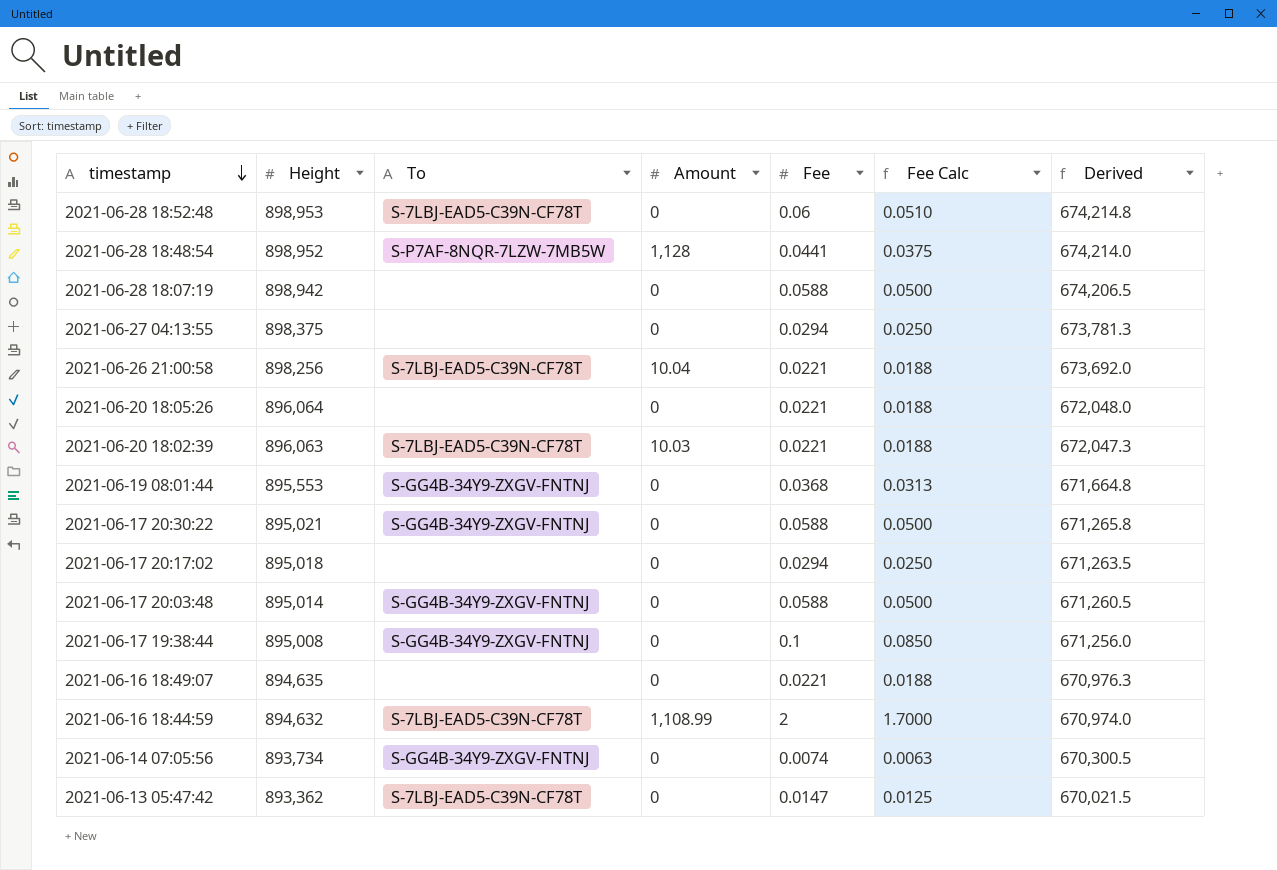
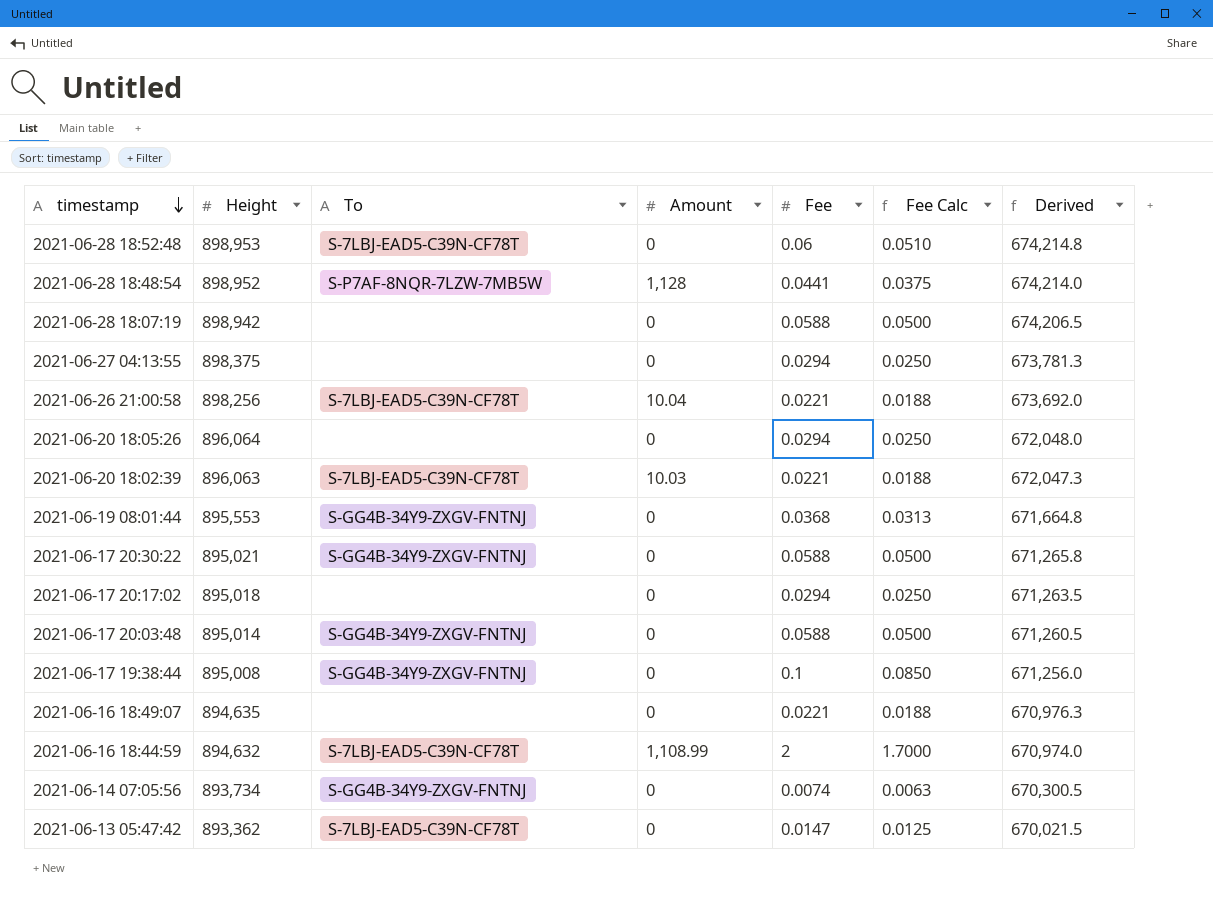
2021-06-20 18:05:26 | Fee: 0.0221 -> 0.0294
2021-06-20 18:05:26 | Fee Calc: 0.0188 -> 0.0250

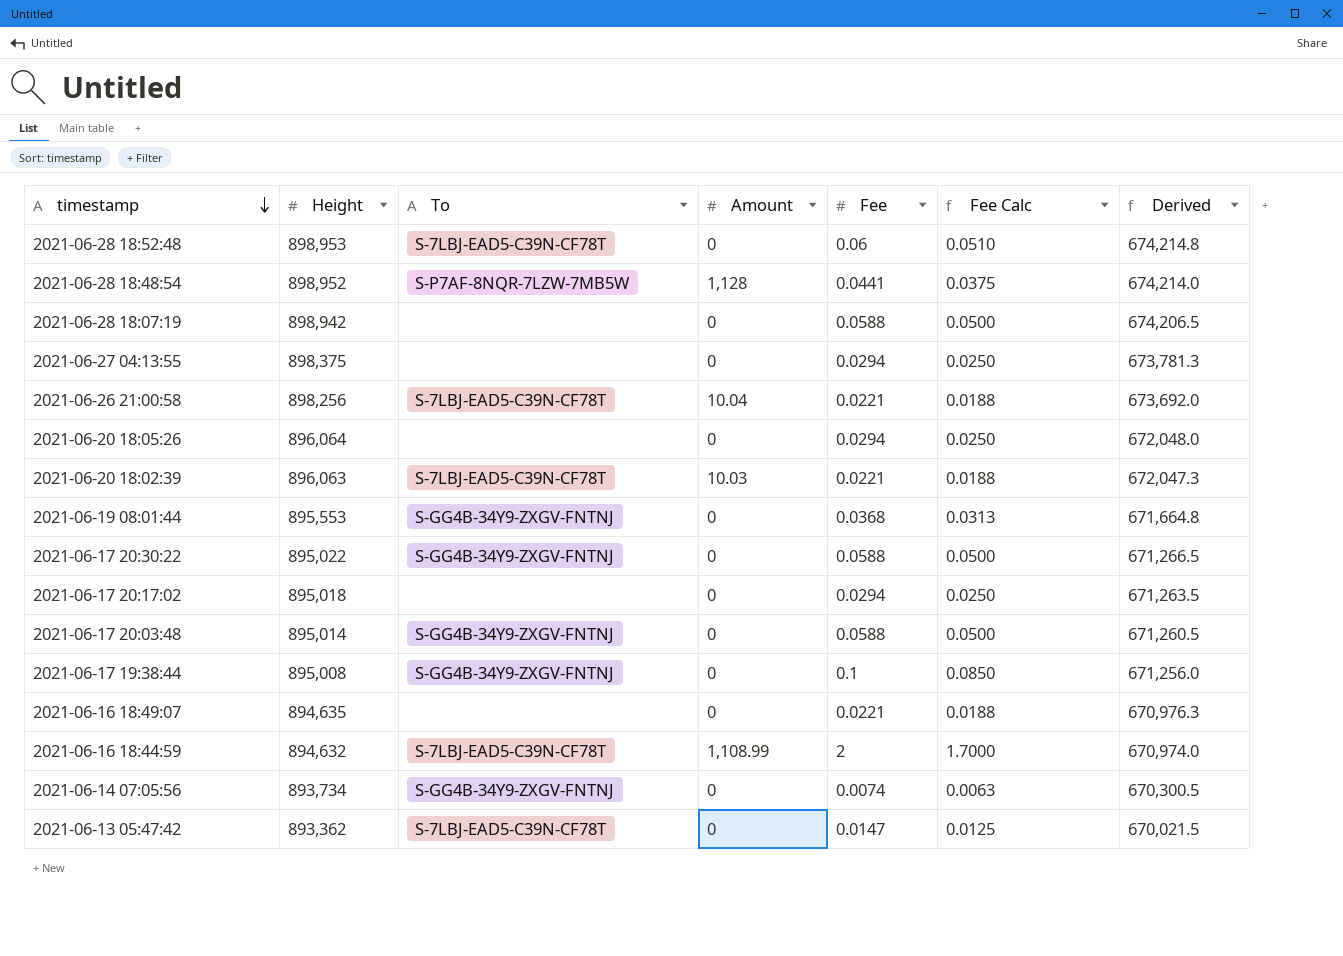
2021-06-17 20:30:22 | Height: 895,021 -> 895,022
2021-06-17 20:30:22 | Derived: 671,265.8 -> 671,266.5

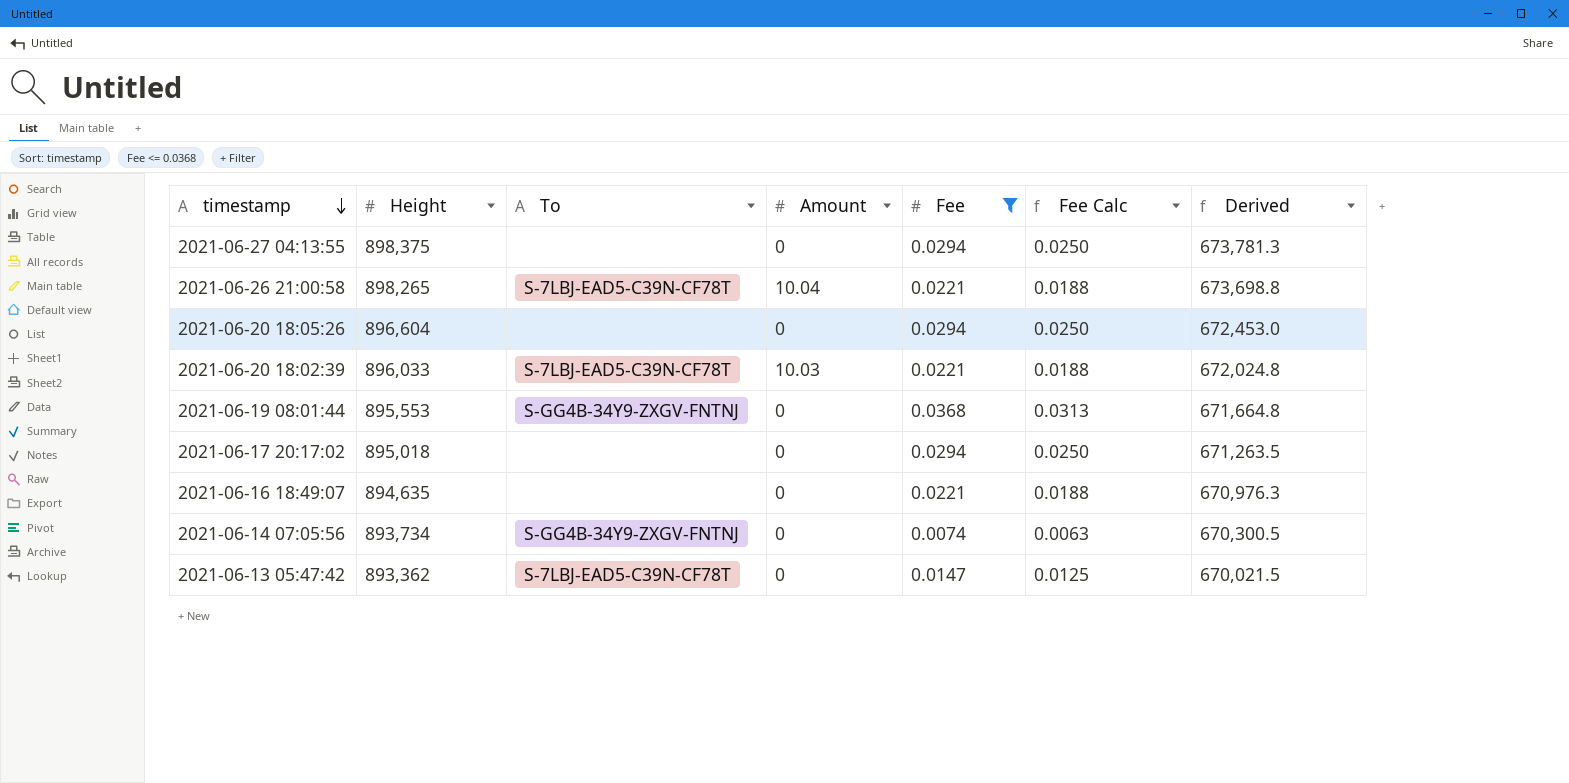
filter: none -> Fee <= 0.0368
2021-06-26 21:00:58 | Height: 898,256 -> 898,265
2021-06-26 21:00:58 | Derived: 673,692.0 -> 673,698.8
2021-06-20 18:05:26 | Height: 896,064 -> 896,604
2021-06-20 18:05:26 | Derived: 672,048.0 -> 672,453.0
2021-06-20 18:02:39 | Height: 896,063 -> 896,033
2021-06-20 18:02:39 | Derived: 672,047.3 -> 672,024.8

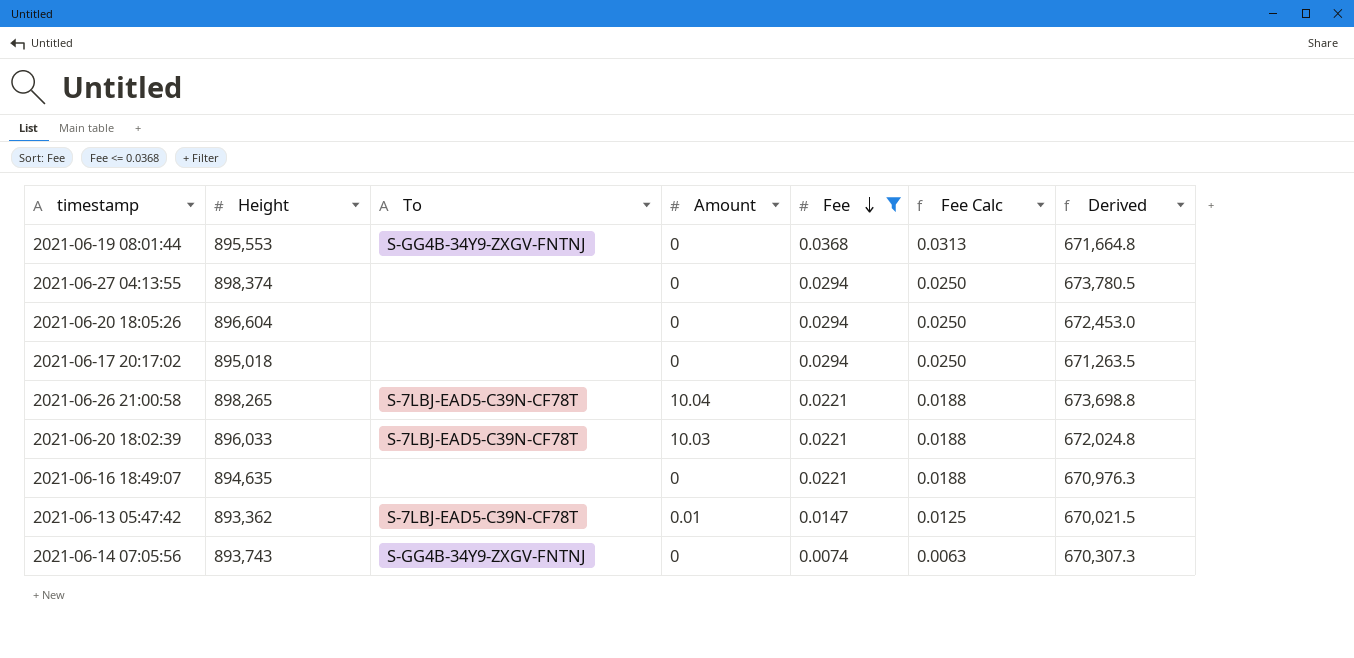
row order: timestamp descending -> Fee descending
2021-06-27 04:13:55 | Height: 898,375 -> 898,374
2021-06-27 04:13:55 | Derived: 673,781.3 -> 673,780.5
2021-06-13 05:47:42 | Amount: 0 -> 0.01
2021-06-14 07:05:56 | Height: 893,734 -> 893,743
2021-06-14 07:05:56 | Derived: 670,300.5 -> 670,307.3

